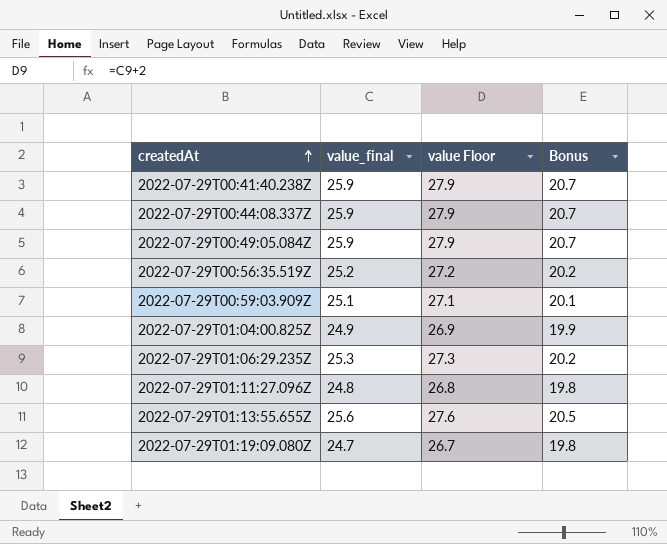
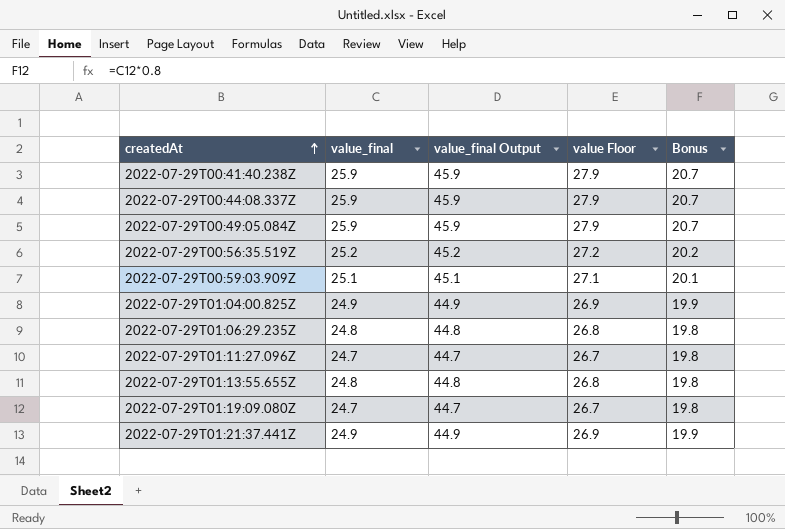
column value_final Output | formula: none -> [value_final] + 20
2022-07-29T01:06:29.235Z | value_final: 25.3 -> 24.8
2022-07-29T01:06:29.235Z | value Floor: 27.3 -> 26.8
2022-07-29T01:06:29.235Z | Bonus: 20.2 -> 19.8
2022-07-29T01:11:27.096Z | value_final: 24.8 -> 24.7
2022-07-29T01:11:27.096Z | value Floor: 26.8 -> 26.7
2022-07-29T01:13:55.655Z | value_final: 25.6 -> 24.8
2022-07-29T01:13:55.655Z | value Floor: 27.6 -> 26.8
2022-07-29T01:13:55.655Z | Bonus: 20.5 -> 19.8
row 2022-07-29T01:21:37.441Z: none -> 24.9 | 44.9 | 26.9 | 19.9

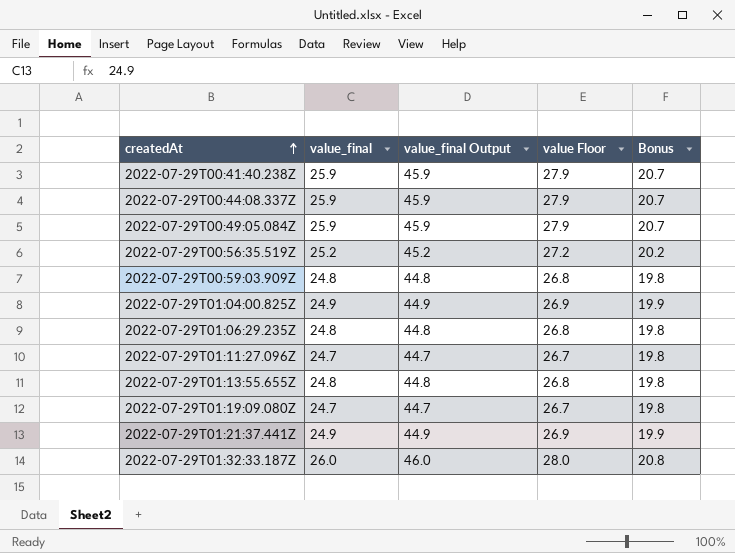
2022-07-29T00:59:03.909Z | value_final: 25.1 -> 24.8
2022-07-29T00:59:03.909Z | value_final Output: 45.1 -> 44.8
2022-07-29T00:59:03.909Z | value Floor: 27.1 -> 26.8
2022-07-29T00:59:03.909Z | Bonus: 20.1 -> 19.8
row 2022-07-29T01:32:33.187Z: none -> 26.0 | 46.0 | 28.0 | 20.8

